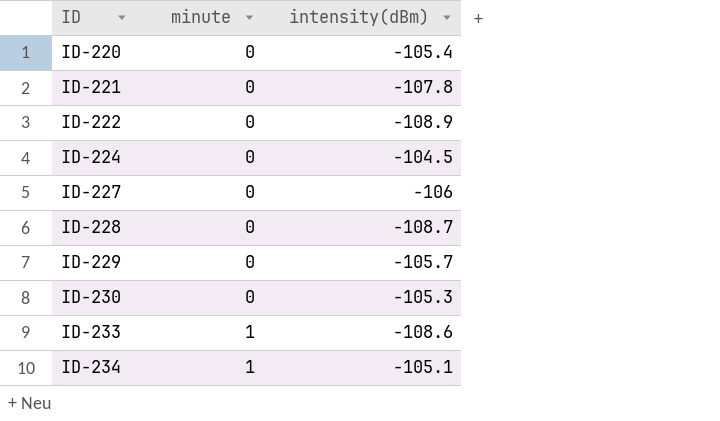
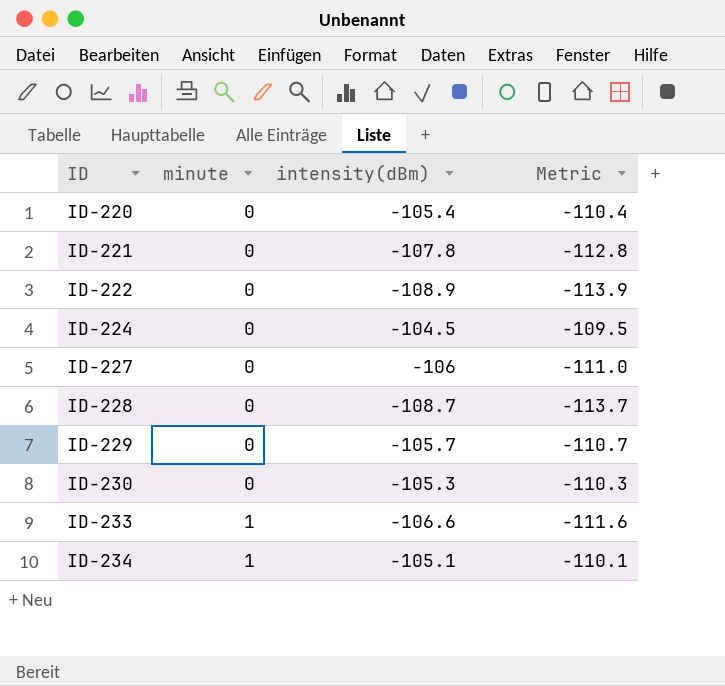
column Metric | formula: none -> [intensity(dBm)] - 5
ID-233 | intensity(dBm): -108.6 -> -106.6

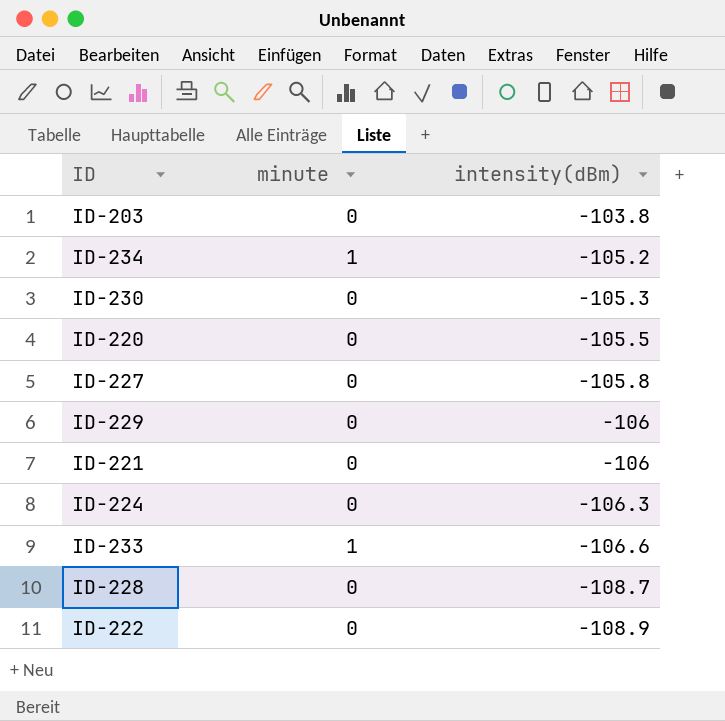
row order: ID ascending -> intensity(dBm) descending
column Metric | formula: [intensity(dBm)] - 5 -> none
row ID-203: none -> 0 | -103.8
ID-234 | intensity(dBm): -105.1 -> -105.2
ID-220 | intensity(dBm): -105.4 -> -105.5
ID-227 | intensity(dBm): -106 -> -105.8
ID-229 | intensity(dBm): -105.7 -> -106
ID-221 | intensity(dBm): -107.8 -> -106
ID-224 | intensity(dBm): -104.5 -> -106.3

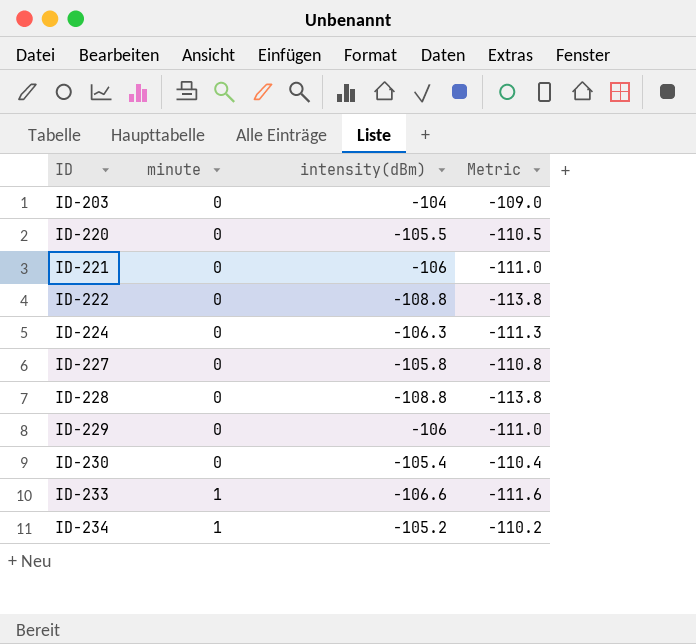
row order: intensity(dBm) descending -> ID ascending
column Metric | formula: none -> [intensity(dBm)] - 5
ID-203 | intensity(dBm): -103.8 -> -104
ID-222 | intensity(dBm): -108.9 -> -108.8
ID-228 | intensity(dBm): -108.7 -> -108.8
ID-230 | intensity(dBm): -105.3 -> -105.4

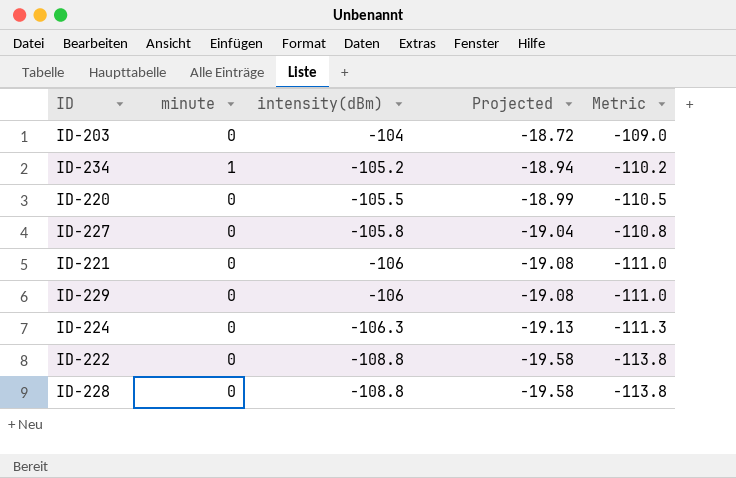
row order: ID ascending -> intensity(dBm) descending
column Projected | formula: none -> [intensity(dBm)] * 0.18
row ID-230: 0 | -105.4 | -110.4 -> none
row ID-233: 1 | -106.6 | -111.6 -> none

